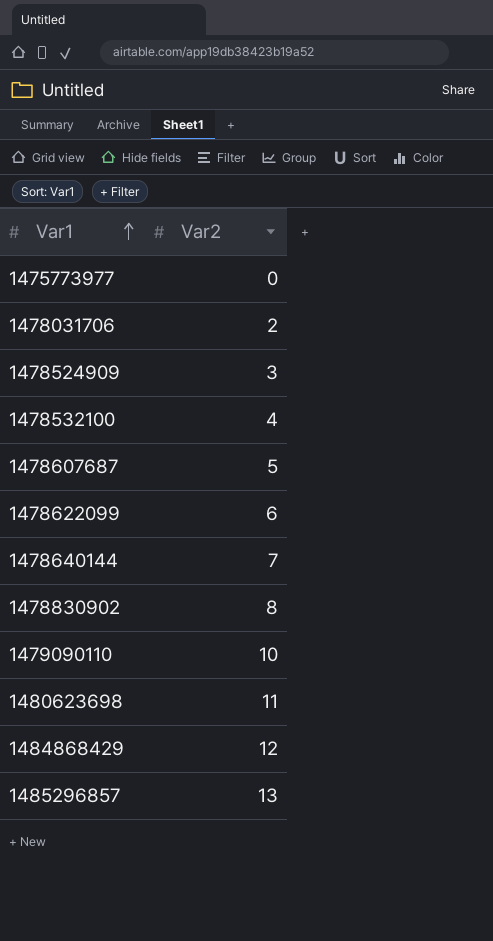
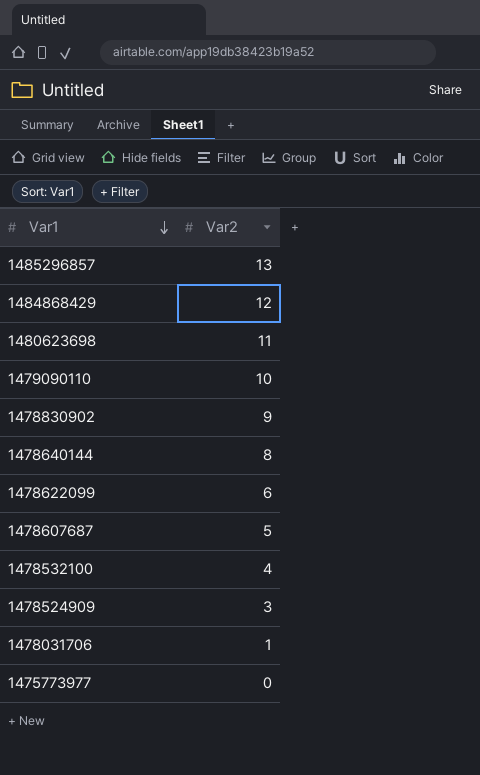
row order: Var1 ascending -> Var1 descending
1478830902 | Var2: 8 -> 9
1478640144 | Var2: 7 -> 8
1478031706 | Var2: 2 -> 1

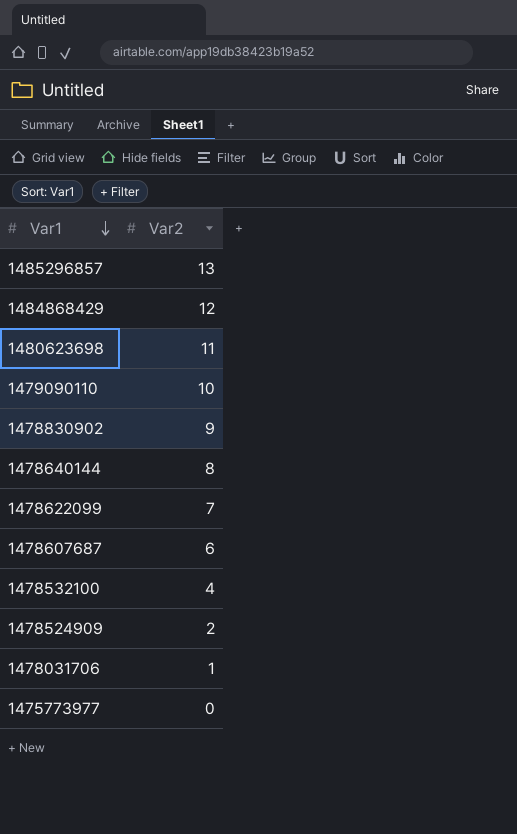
1478622099 | Var2: 6 -> 7
1478607687 | Var2: 5 -> 6
1478524909 | Var2: 3 -> 2

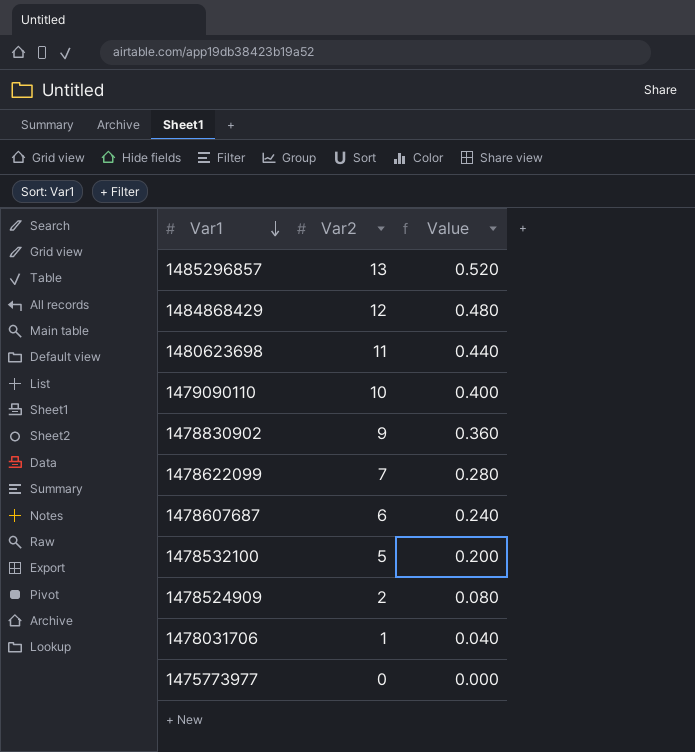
column Value | formula: none -> [Var2] * 0.04
row 1478640144: 8 -> none
1478532100 | Var2: 4 -> 5

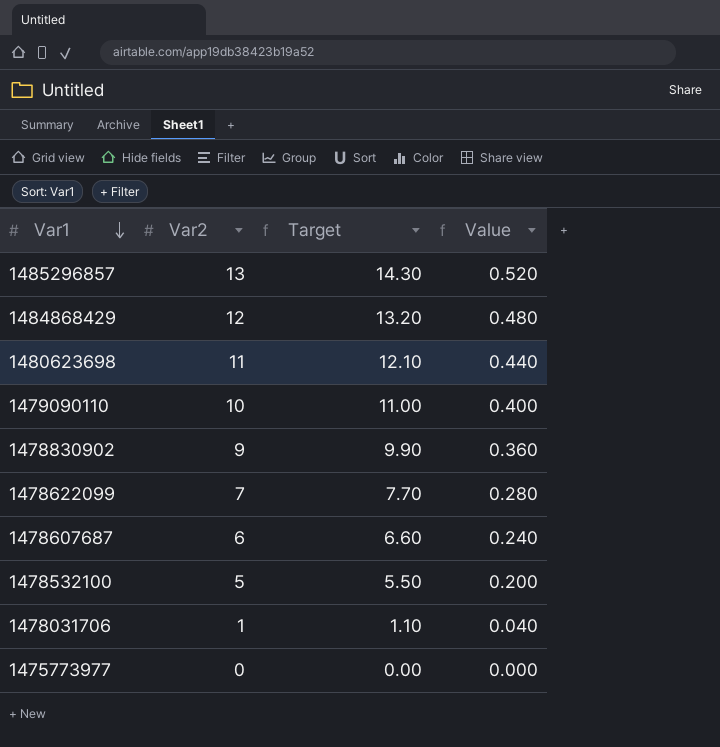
column Target | formula: none -> [Var2] * 1.1
row 1478524909: 2 | 0.080 -> none

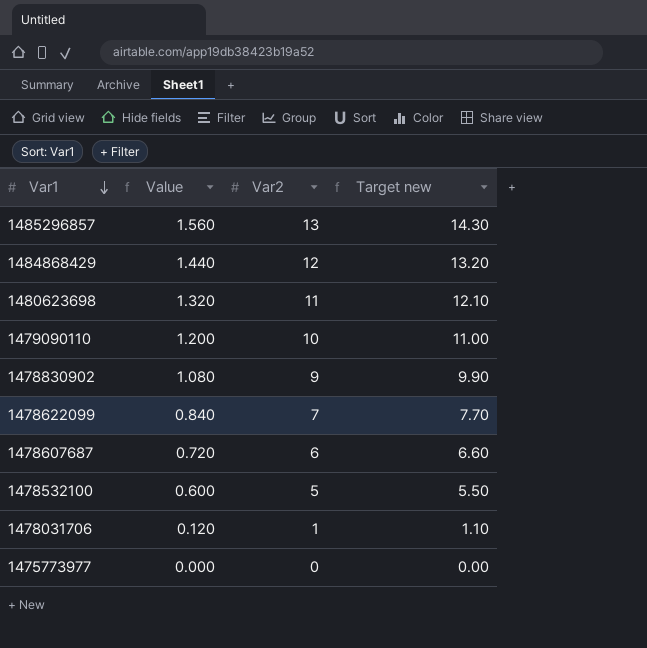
column Value | formula: [Var2] * 0.04 -> [Var2] * 0.12
column Value | position: 4 -> 2
column name: Target -> Target new

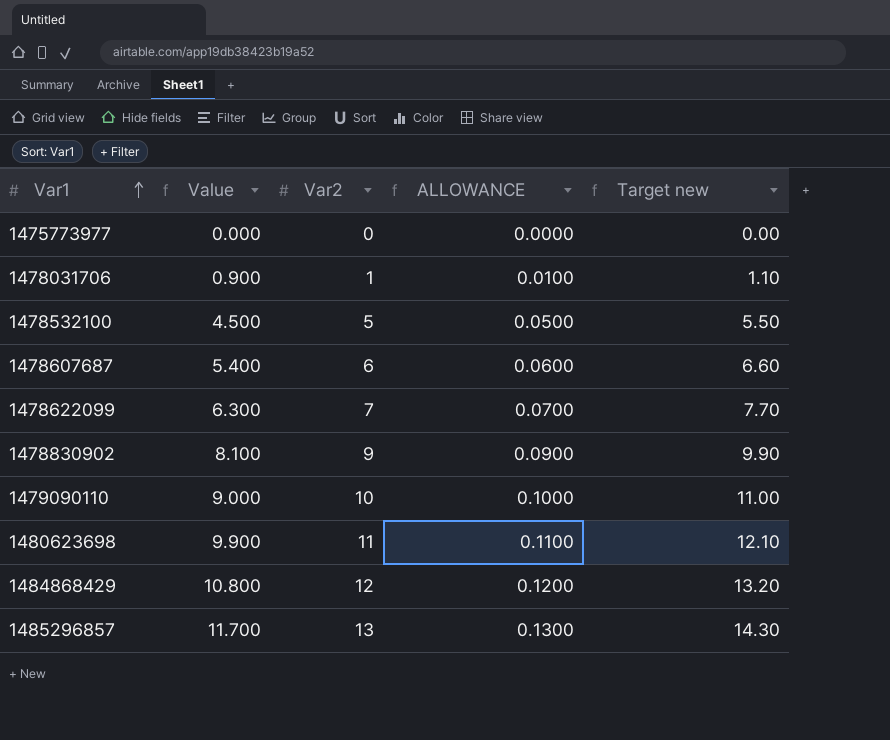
row order: Var1 descending -> Var1 ascending
column Value | formula: [Var2] * 0.12 -> [Var2] * 0.9
column ALLOWANCE | formula: none -> [Var2] * 0.01

